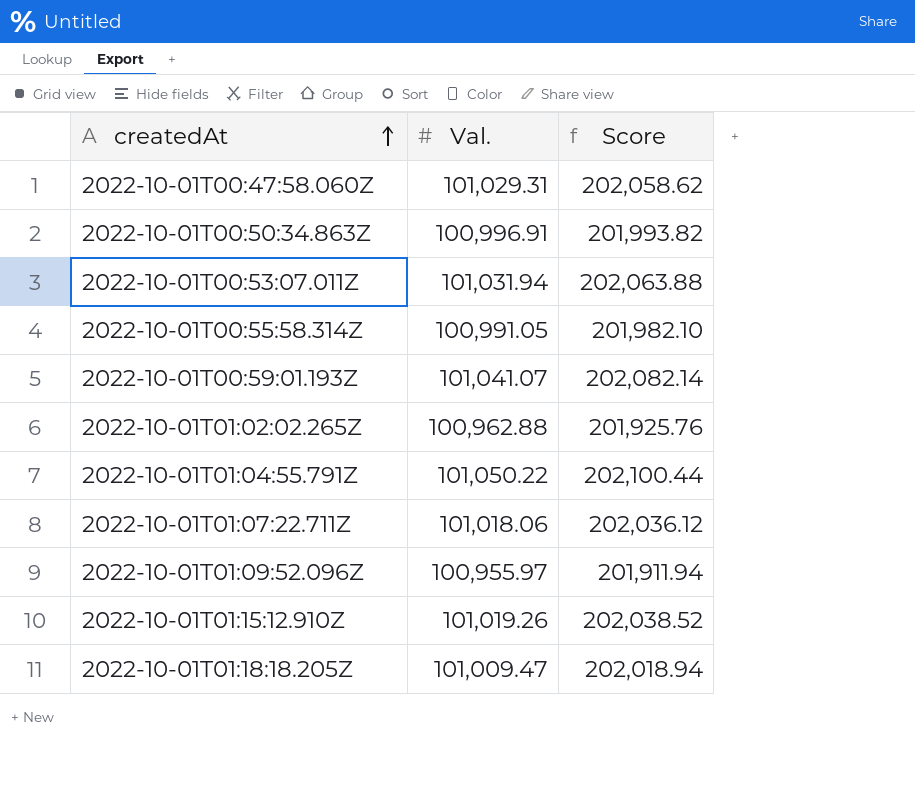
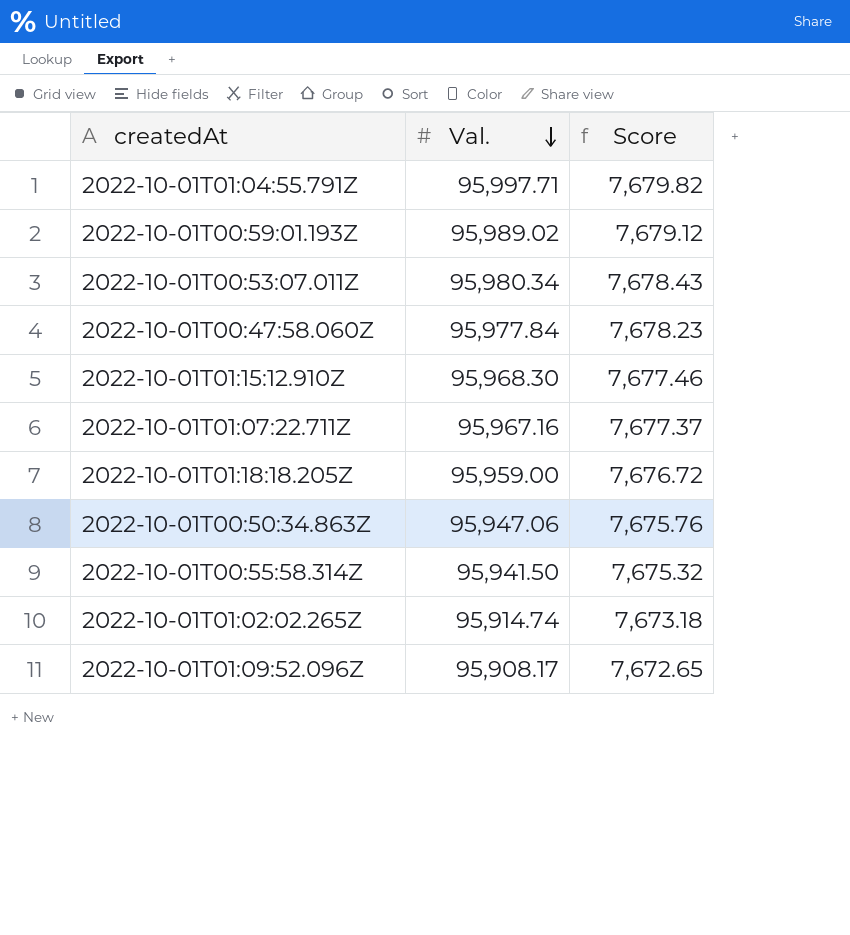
row order: createdAt ascending -> Val. descending
column Score | formula: [Val.] * 2 -> [Val.] * 0.08
2022-10-01T01:04:55.791Z | Val.: 101,050.22 -> 95,997.71
2022-10-01T00:59:01.193Z | Val.: 101,041.07 -> 95,989.02
2022-10-01T00:53:07.011Z | Val.: 101,031.94 -> 95,980.34
2022-10-01T00:47:58.060Z | Val.: 101,029.31 -> 95,977.84
2022-10-01T01:15:12.910Z | Val.: 101,019.26 -> 95,968.30
2022-10-01T01:07:22.711Z | Val.: 101,018.06 -> 95,967.16
2022-10-01T01:18:18.205Z | Val.: 101,009.47 -> 95,959.00
2022-10-01T00:50:34.863Z | Val.: 100,996.91 -> 95,947.06
2022-10-01T00:55:58.314Z | Val.: 100,991.05 -> 95,941.50
2022-10-01T01:02:02.265Z | Val.: 100,962.88 -> 95,914.74
2022-10-01T01:09:52.096Z | Val.: 100,955.97 -> 95,908.17

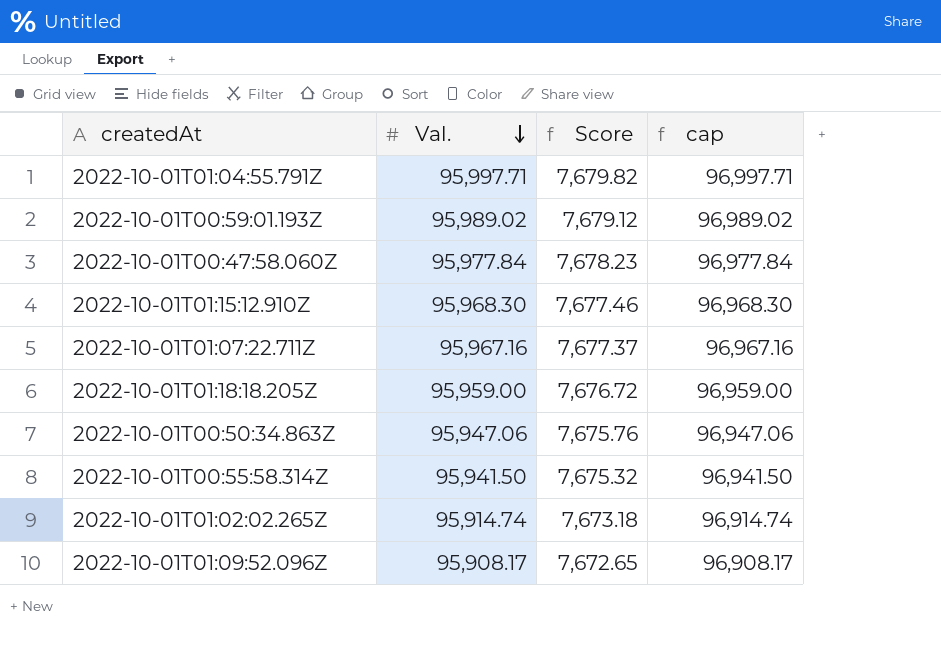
column cap | formula: none -> [Val.] + 1000
row 2022-10-01T00:53:07.011Z: 95,980.34 | 7,678.43 -> none

